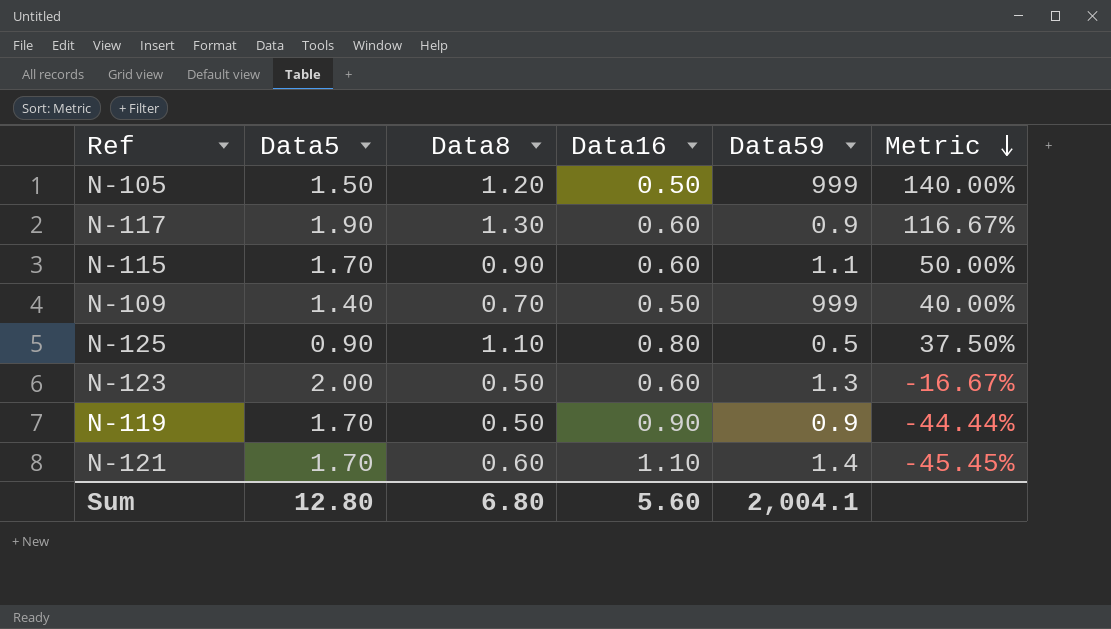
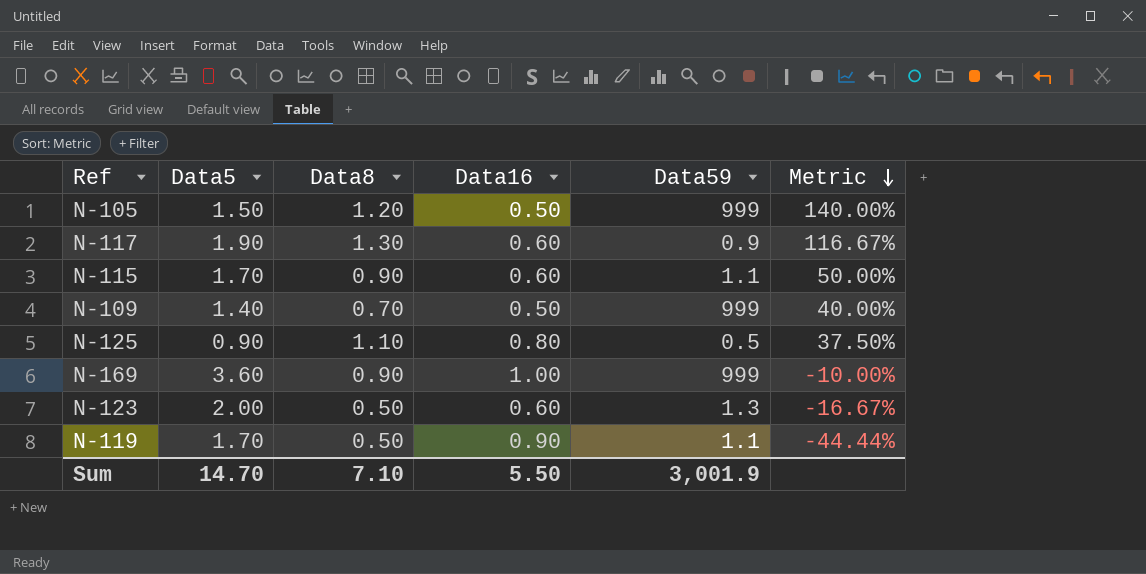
row N-121: 1.70 | 0.60 | 1.10 | 1.4 | -45.45% -> none
row N-169: none -> 3.60 | 0.90 | 1.00 | 999 | -10.00%
N-119 | Data59: 0.9 -> 1.1
Sum | Data5: 12.80 -> 14.70
Sum | Data8: 6.80 -> 7.10
Sum | Data16: 5.60 -> 5.50
Sum | Data59: 2,004.1 -> 3,001.9

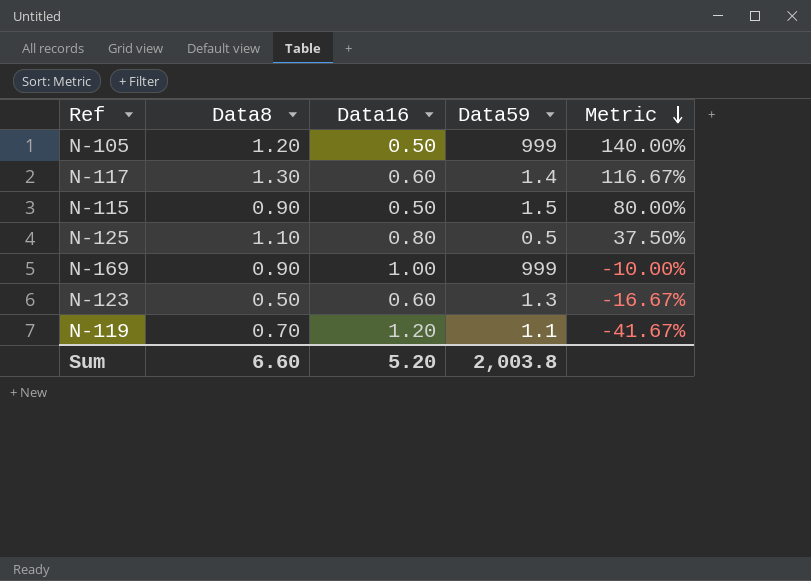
column Data5 | position: 2 -> none
row N-109: 1.40 | 0.70 | 0.50 | 999 | 40.00% -> none
N-117 | Data59: 0.9 -> 1.4
N-115 | Data16: 0.60 -> 0.50
N-115 | Data59: 1.1 -> 1.5
N-115 | Metric: 50.00% -> 80.00%
N-119 | Data8: 0.50 -> 0.70
N-119 | Data16: 0.90 -> 1.20
N-119 | Metric: -44.44% -> -41.67%
Sum | Data8: 7.10 -> 6.60
Sum | Data16: 5.50 -> 5.20
Sum | Data59: 3,001.9 -> 2,003.8

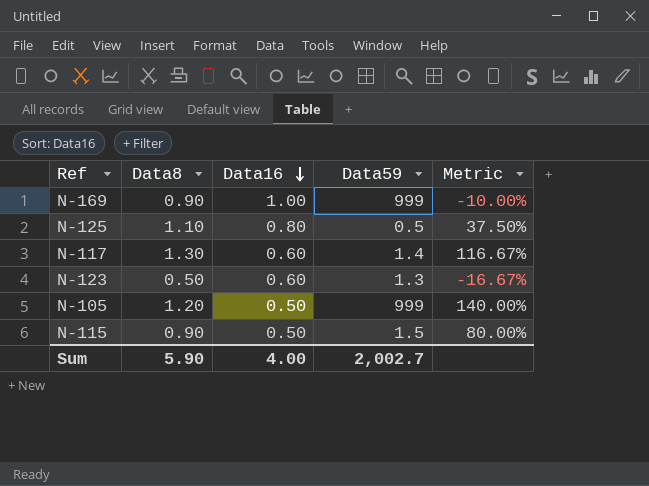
row order: Metric descending -> Data16 descending
row N-119: 0.70 | 1.20 | 1.1 | -41.67% -> none
Sum | Data8: 6.60 -> 5.90
Sum | Data16: 5.20 -> 4.00
Sum | Data59: 2,003.8 -> 2,002.7

